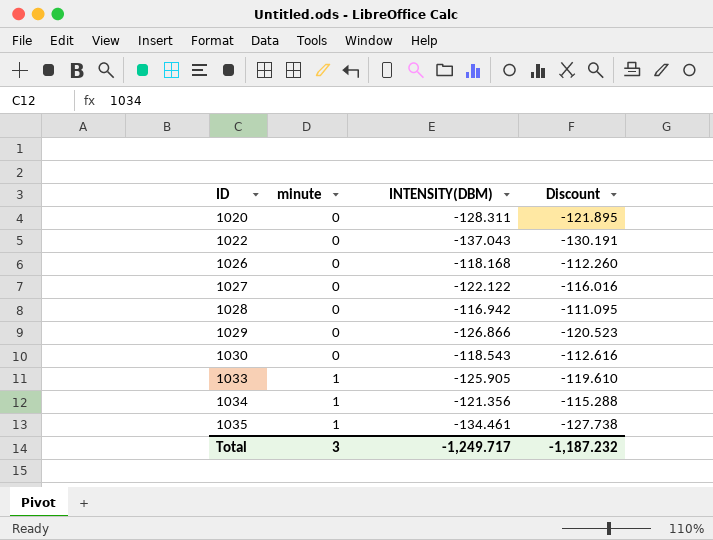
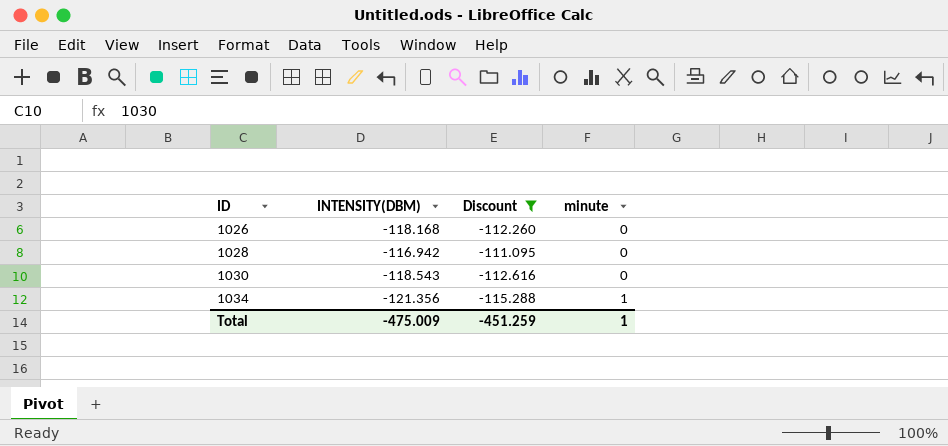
filter: none -> Discount >= -115.288
column minute | position: 2 -> 4
Total | INTENSITY(DBM): -1,249.717 -> -475.009
Total | Discount: -1,187.232 -> -451.259
Total | minute: 3 -> 1

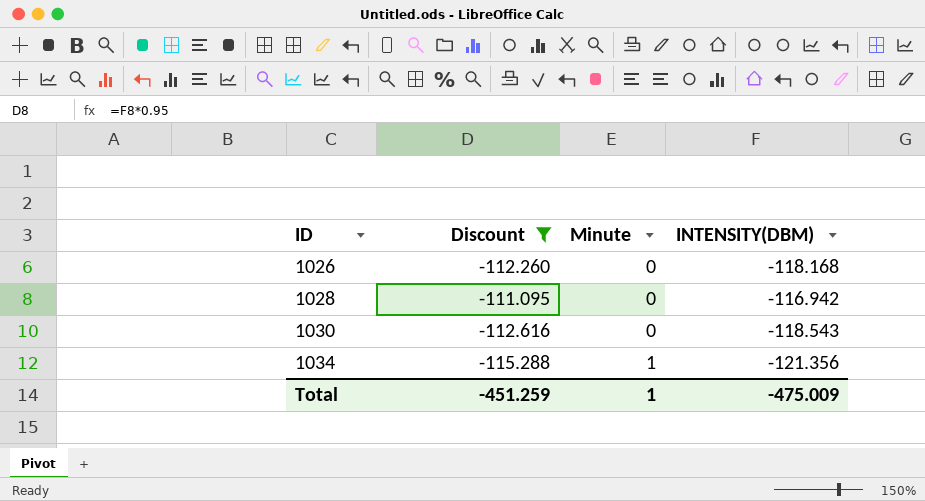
column name: minute -> Minute
column INTENSITY(DBM) | position: 2 -> 4

